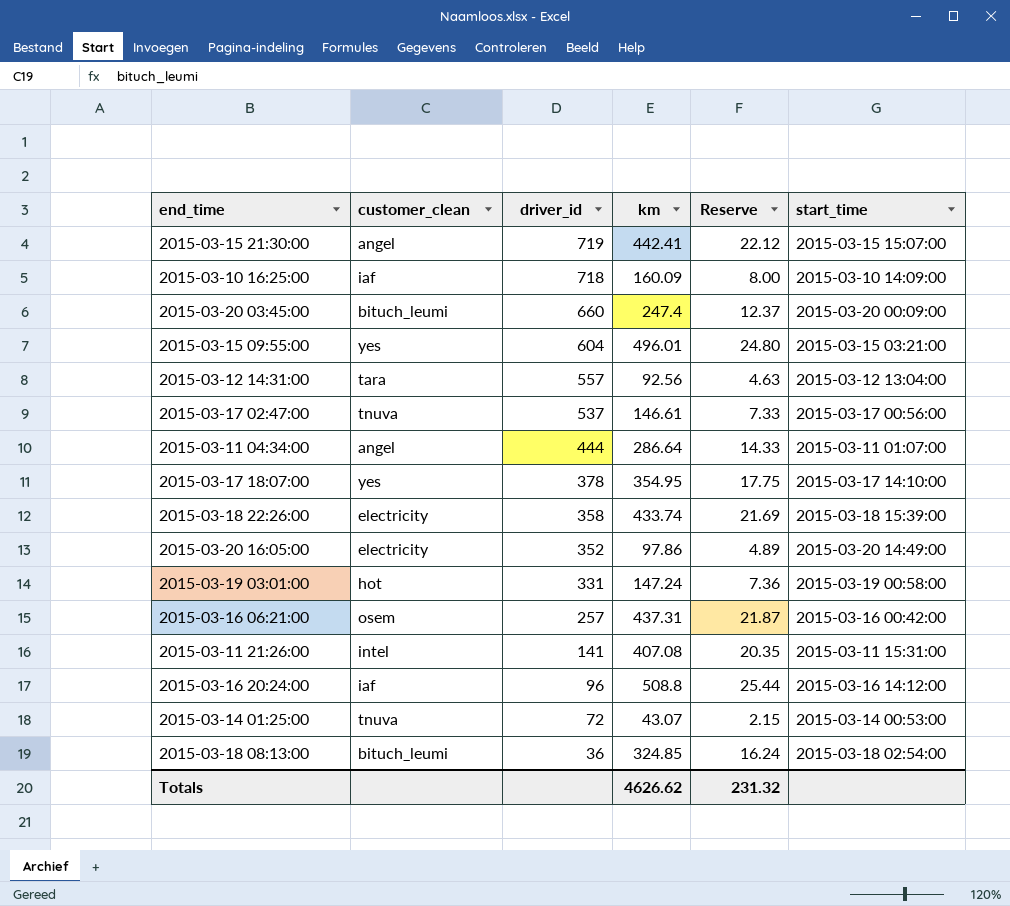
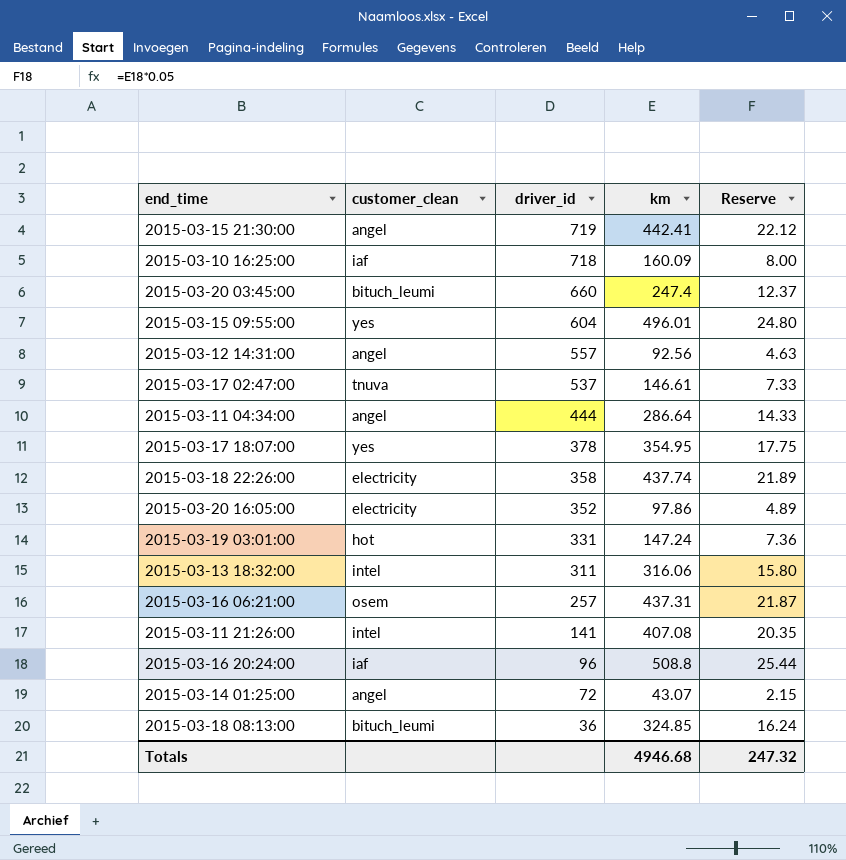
column start_time | position: 6 -> none
2015-03-12 14:31:00 | customer_clean: tara -> angel
2015-03-18 22:26:00 | km: 433.74 -> 437.74
2015-03-18 22:26:00 | Reserve: 21.69 -> 21.89
row 2015-03-13 18:32:00: none -> intel | 311 | 316.06 | 15.80
2015-03-14 01:25:00 | customer_clean: tnuva -> angel
Totals | km: 4626.62 -> 4946.68
Totals | Reserve: 231.32 -> 247.32

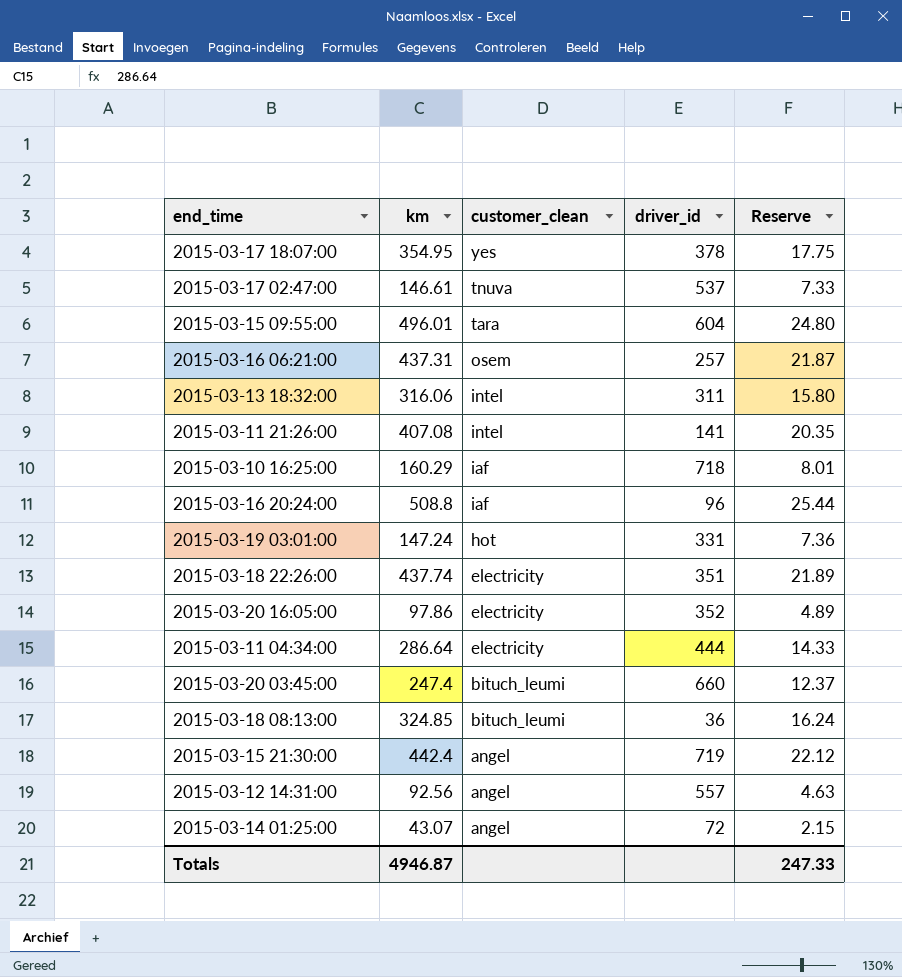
row order: driver_id descending -> customer_clean descending
column km | position: 4 -> 2
2015-03-15 09:55:00 | customer_clean: yes -> tara
2015-03-10 16:25:00 | km: 160.09 -> 160.29
2015-03-10 16:25:00 | Reserve: 8.00 -> 8.01
2015-03-18 22:26:00 | driver_id: 358 -> 351
2015-03-11 04:34:00 | customer_clean: angel -> electricity
2015-03-15 21:30:00 | km: 442.41 -> 442.4
Totals | km: 4946.68 -> 4946.87
Totals | Reserve: 247.32 -> 247.33

